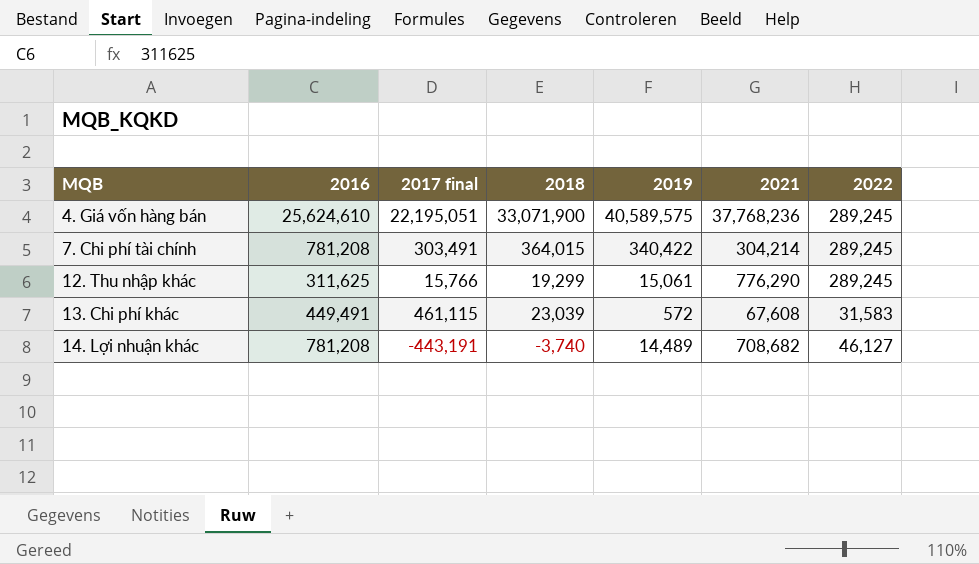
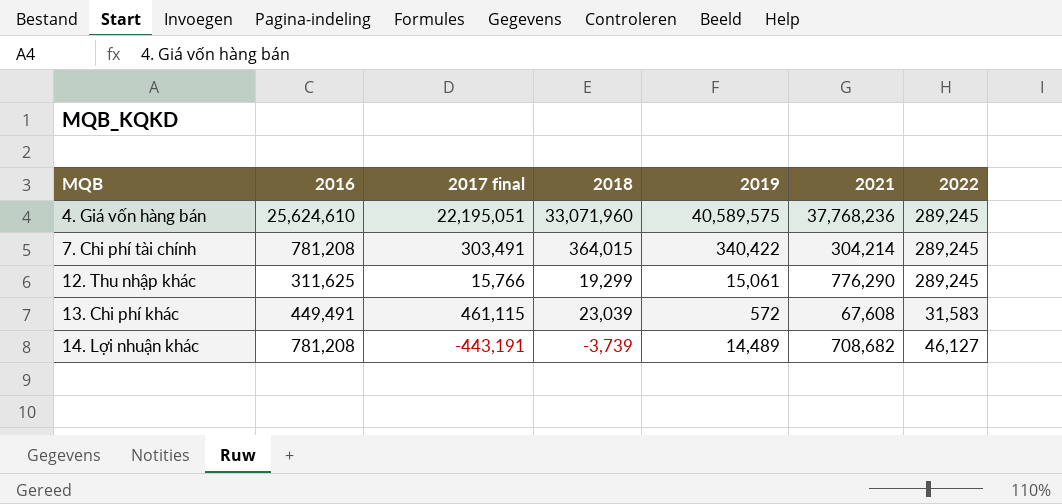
4. Giá vốn hàng bán | 2018: 33,071,900 -> 33,071,960
14. Lợi nhuận khác | 2018: -3,740 -> -3,739

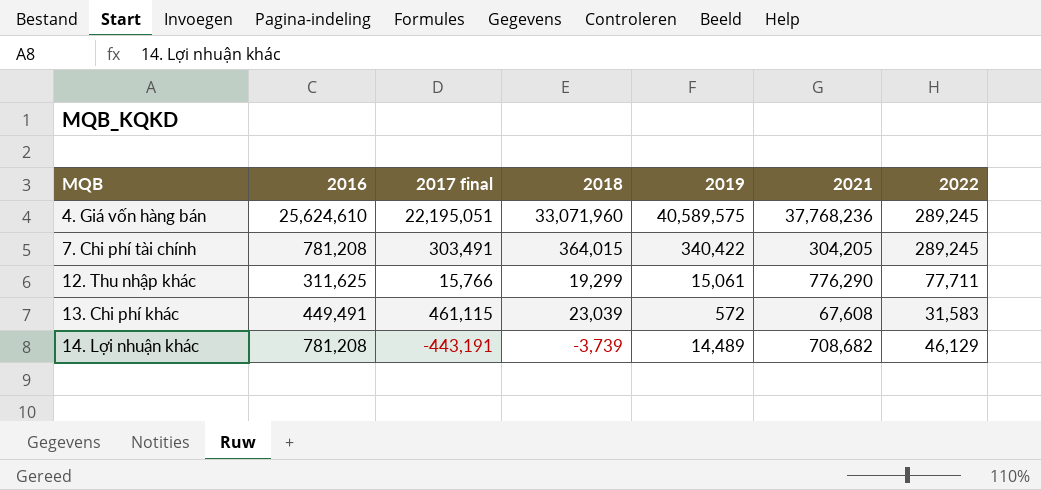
7. Chi phí tài chính | 2021: 304,214 -> 304,205
12. Thu nhập khác | 2022: 289,245 -> 77,711
14. Lợi nhuận khác | 2022: 46,127 -> 46,129

